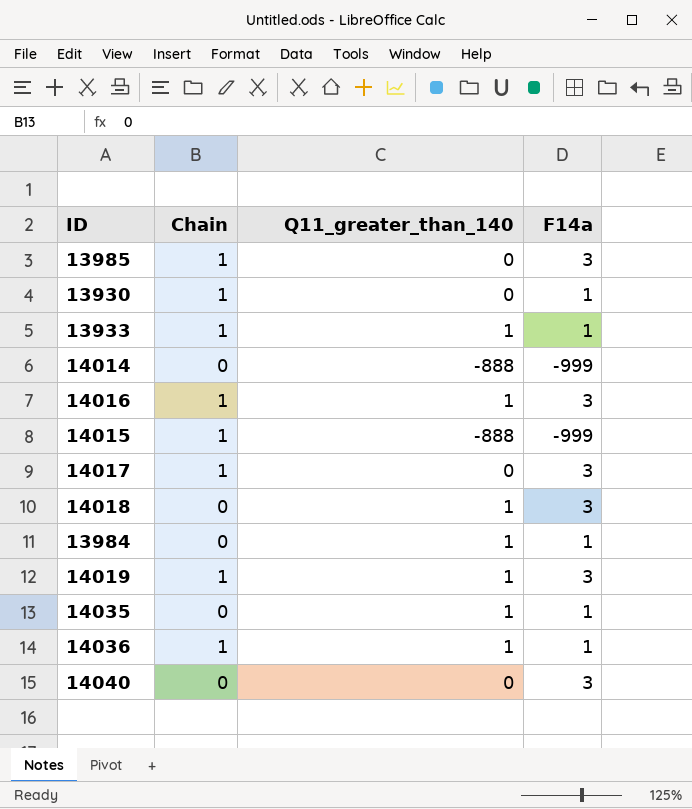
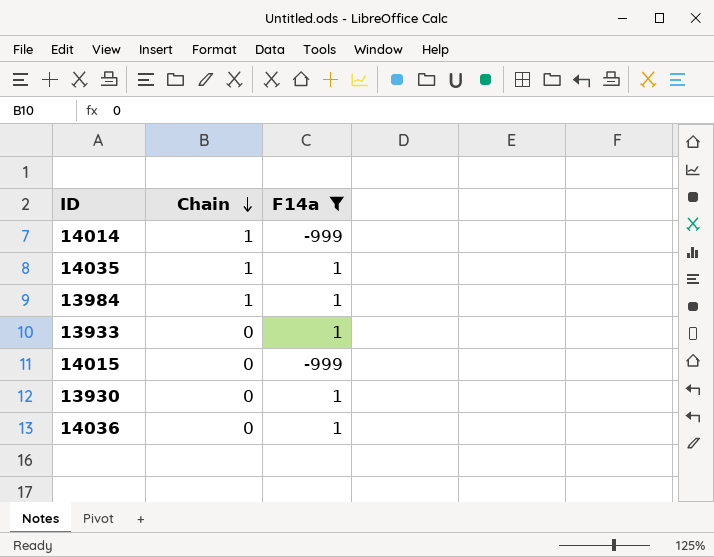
filter: none -> F14a != 3
row order: none -> Chain descending
column Q11_greater_than_140 | position: 3 -> none
14014 | Chain: 0 -> 1
14035 | Chain: 0 -> 1
13984 | Chain: 0 -> 1
13933 | Chain: 1 -> 0
14015 | Chain: 1 -> 0
13930 | Chain: 1 -> 0
14036 | Chain: 1 -> 0

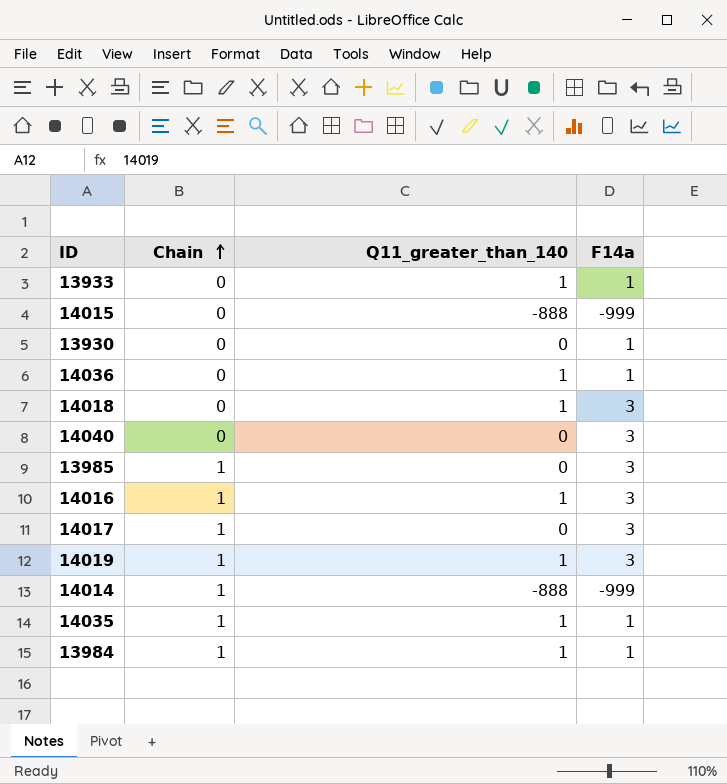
filter: F14a != 3 -> none
row order: Chain descending -> Chain ascending
column Q11_greater_than_140 | position: none -> 3

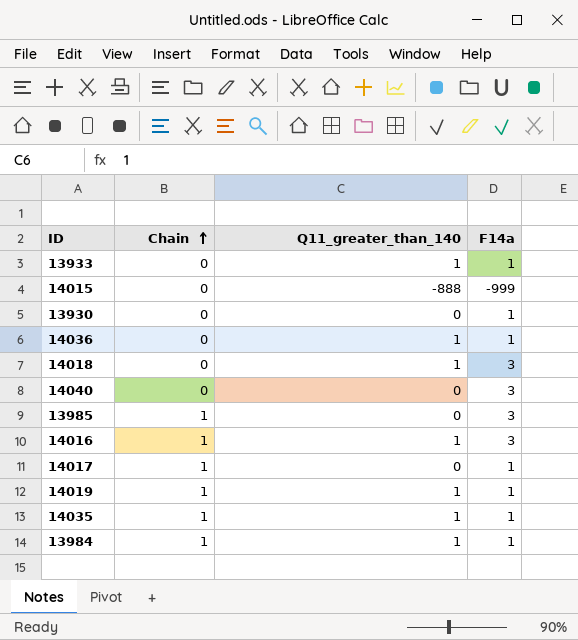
row 14014: 1 | -888 | -999 -> none
14017 | F14a: 3 -> 1
14019 | F14a: 3 -> 1

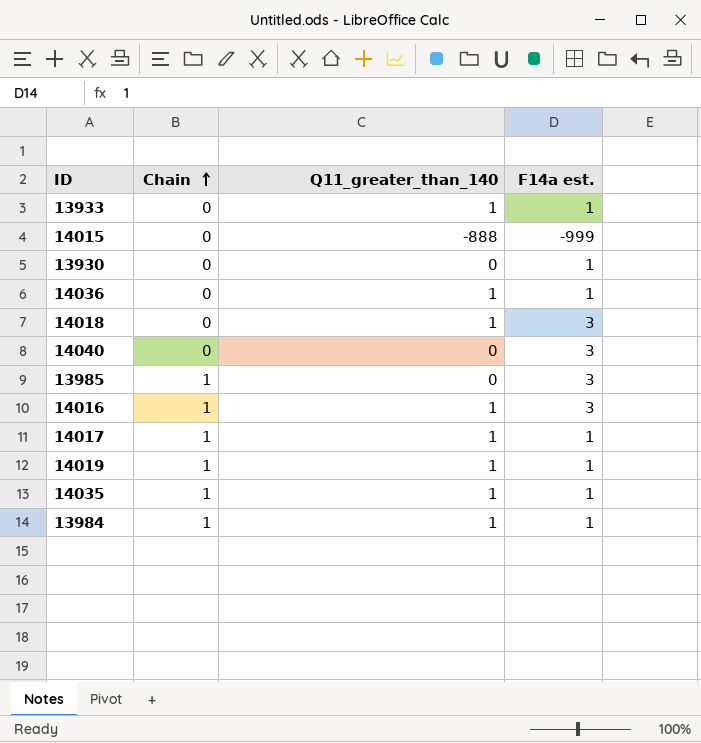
column name: F14a -> F14a est.
14017 | Q11_greater_than_140: 0 -> 1

